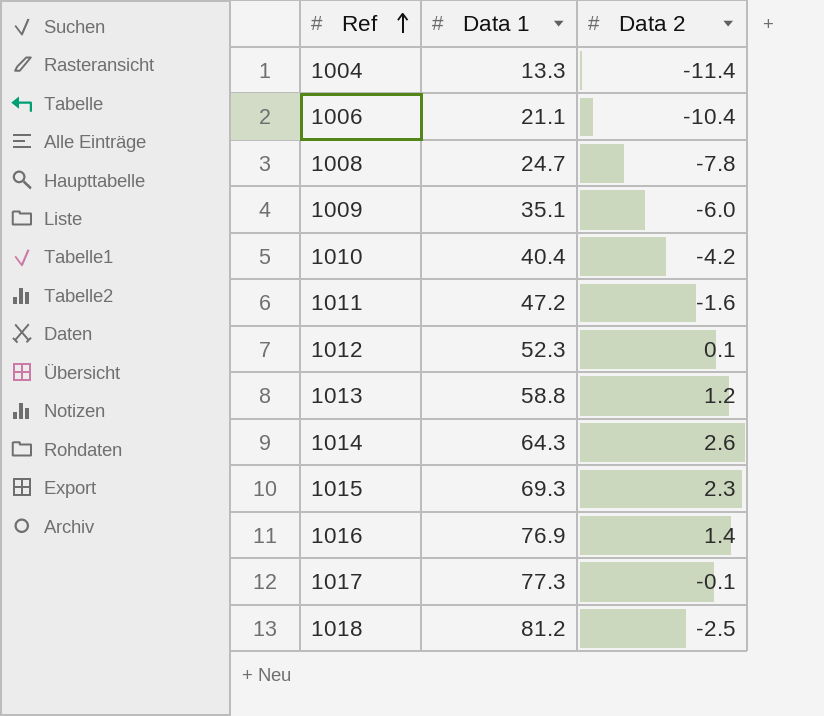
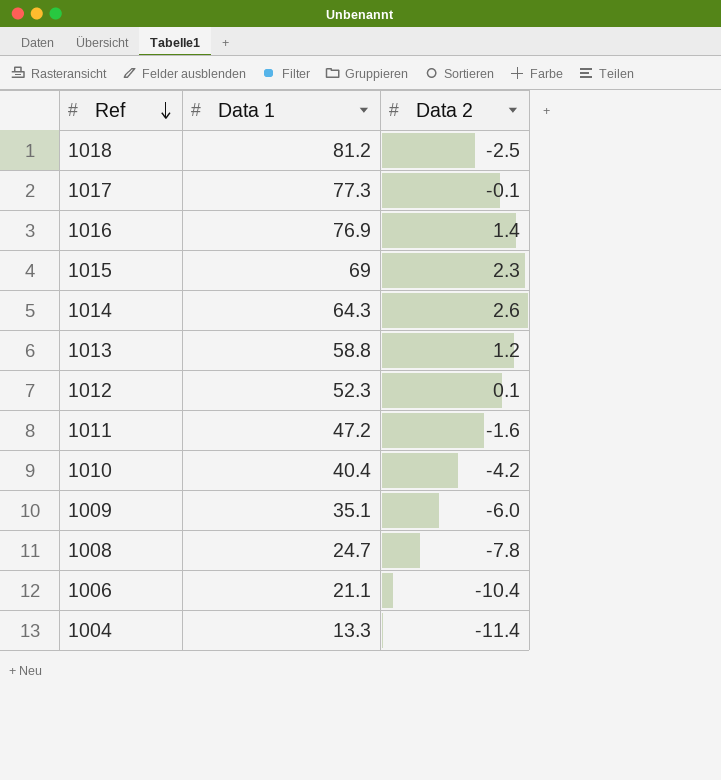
row order: Ref ascending -> Ref descending
1015 | Data 1: 69.3 -> 69

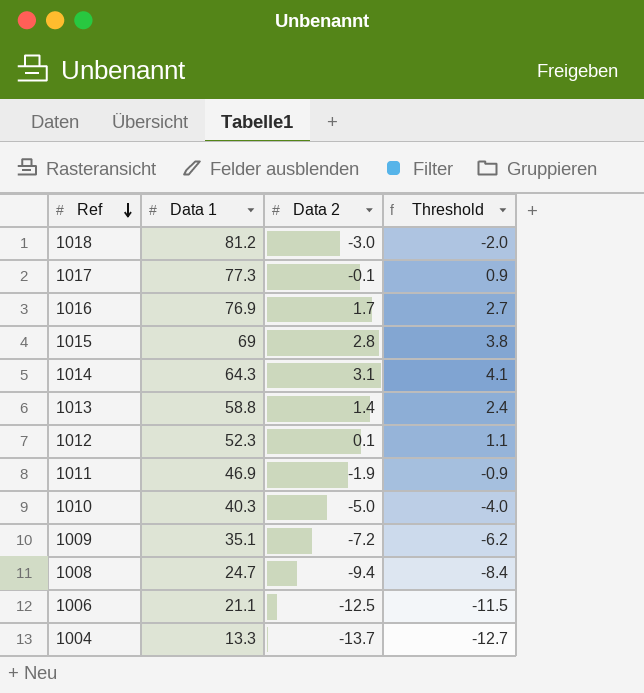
column Threshold | formula: none -> [Data 2] + 1
1018 | Data 2: -2.5 -> -3.0
1016 | Data 2: 1.4 -> 1.7
1015 | Data 2: 2.3 -> 2.8
1014 | Data 2: 2.6 -> 3.1
1013 | Data 2: 1.2 -> 1.4
1011 | Data 1: 47.2 -> 46.9
1011 | Data 2: -1.6 -> -1.9
1010 | Data 1: 40.4 -> 40.3
1010 | Data 2: -4.2 -> -5.0
1009 | Data 2: -6.0 -> -7.2
1008 | Data 2: -7.8 -> -9.4
1006 | Data 2: -10.4 -> -12.5
1004 | Data 2: -11.4 -> -13.7

